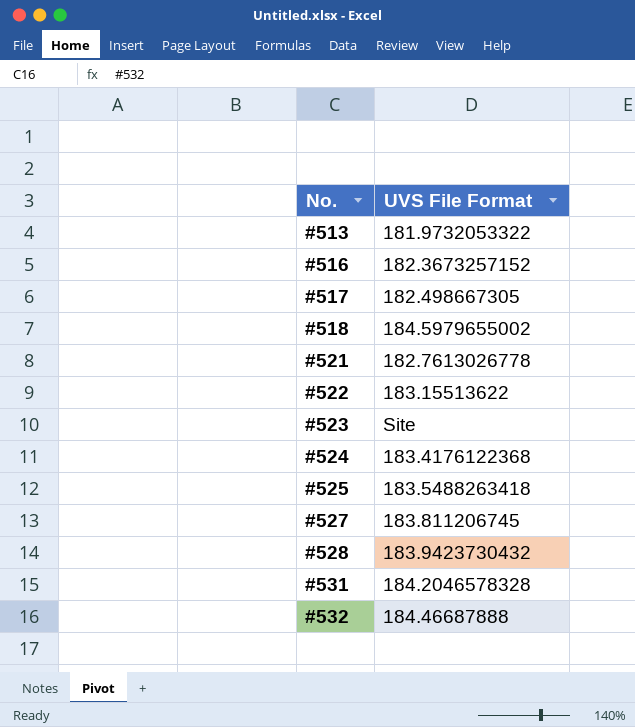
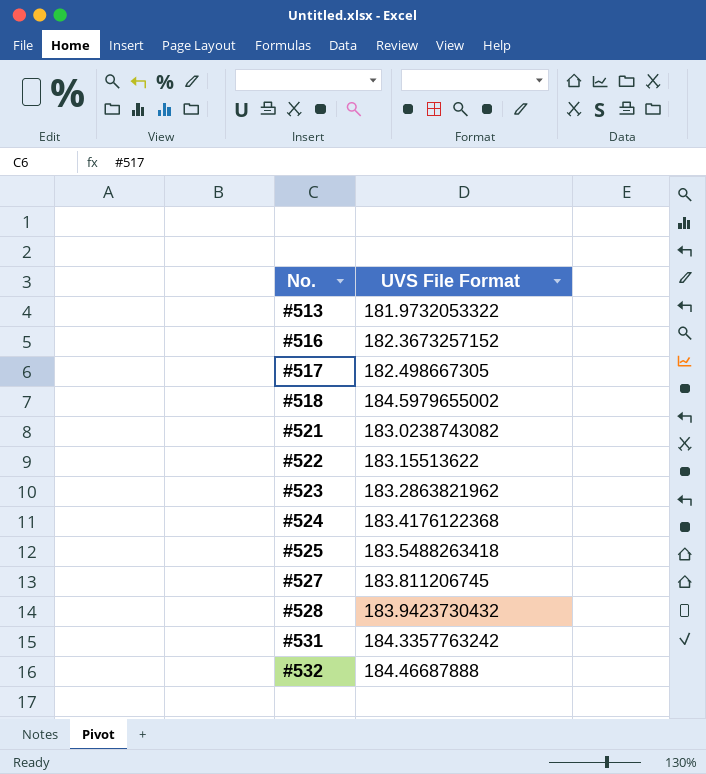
#521 | UVS File Format: 182.7613026778 -> 183.0238743082
#523 | UVS File Format: Site -> 183.2863821962
#531 | UVS File Format: 184.2046578328 -> 184.3357763242

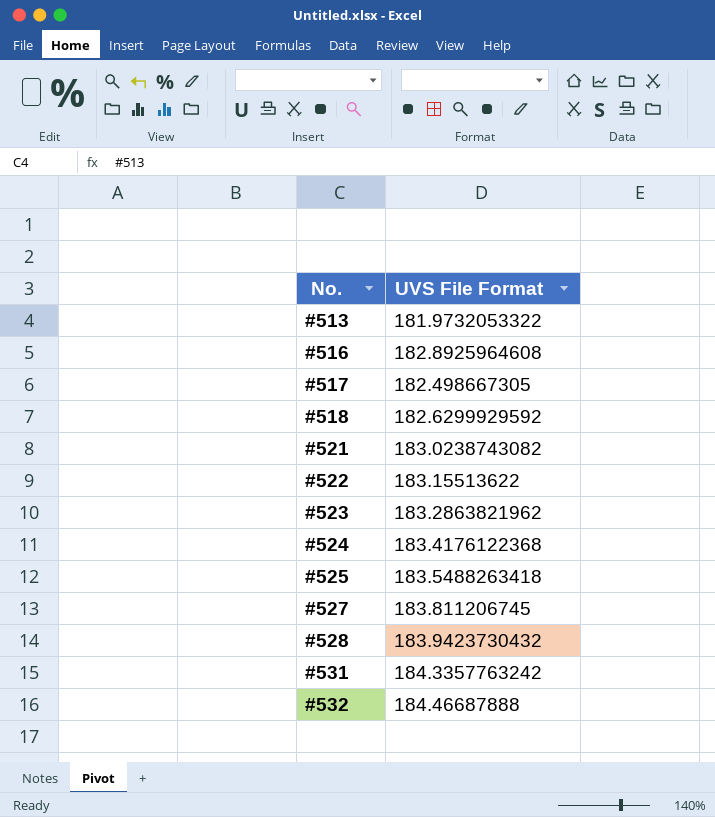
#516 | UVS File Format: 182.3673257152 -> 182.8925964608
#518 | UVS File Format: 184.5979655002 -> 182.6299929592

